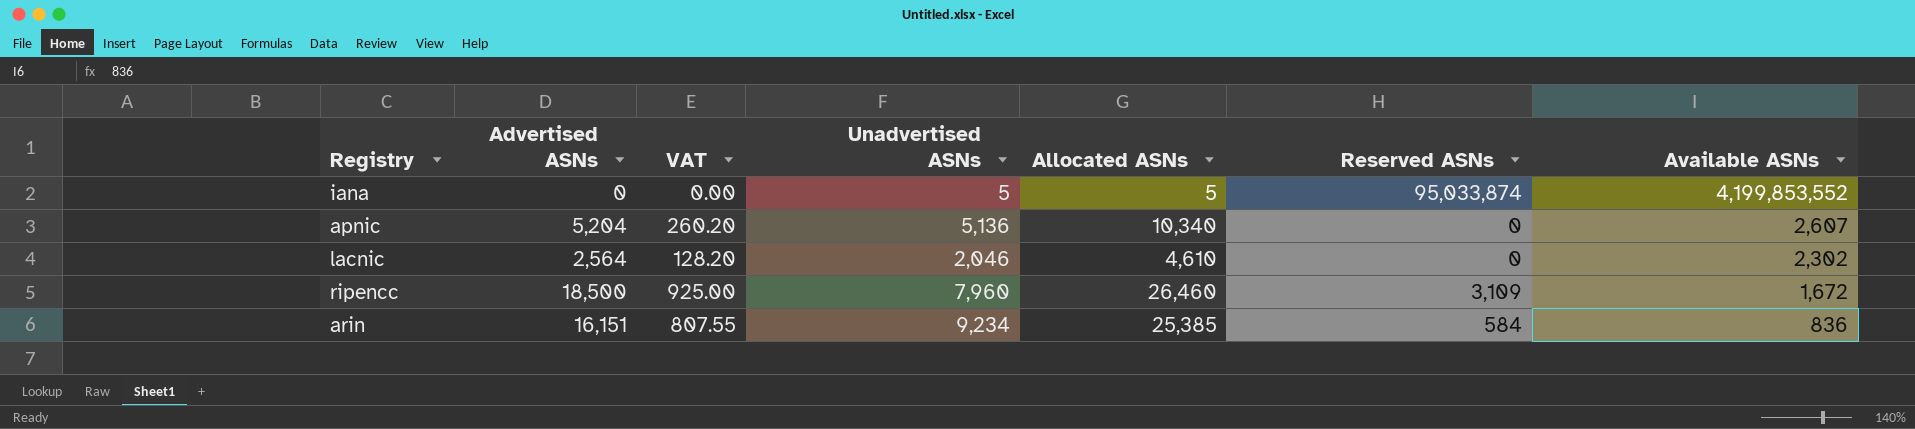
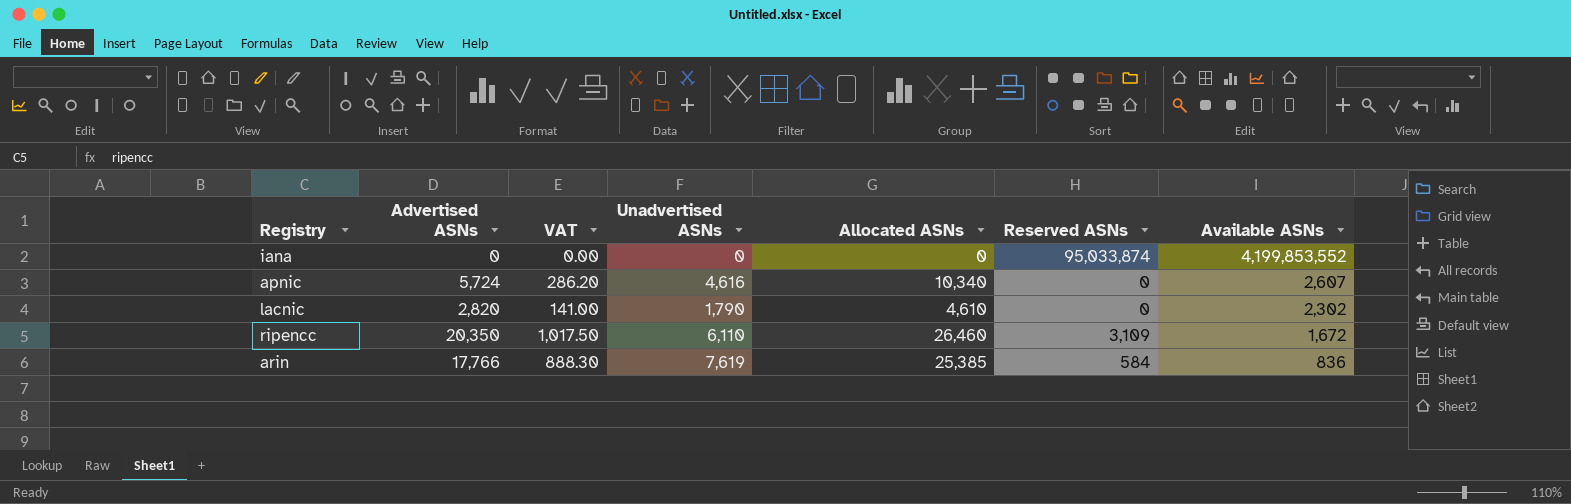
iana | Unadvertised ASNs: 5 -> 0
iana | Allocated ASNs: 5 -> 0
apnic | Advertised ASNs: 5,204 -> 5,724
apnic | VAT: 260.20 -> 286.20
apnic | Unadvertised ASNs: 5,136 -> 4,616
lacnic | Advertised ASNs: 2,564 -> 2,820
lacnic | VAT: 128.20 -> 141.00
lacnic | Unadvertised ASNs: 2,046 -> 1,790
ripencc | Advertised ASNs: 18,500 -> 20,350
ripencc | VAT: 925.00 -> 1,017.50
ripencc | Unadvertised ASNs: 7,960 -> 6,110
arin | Advertised ASNs: 16,151 -> 17,766
arin | VAT: 807.55 -> 888.30
arin | Unadvertised ASNs: 9,234 -> 7,619

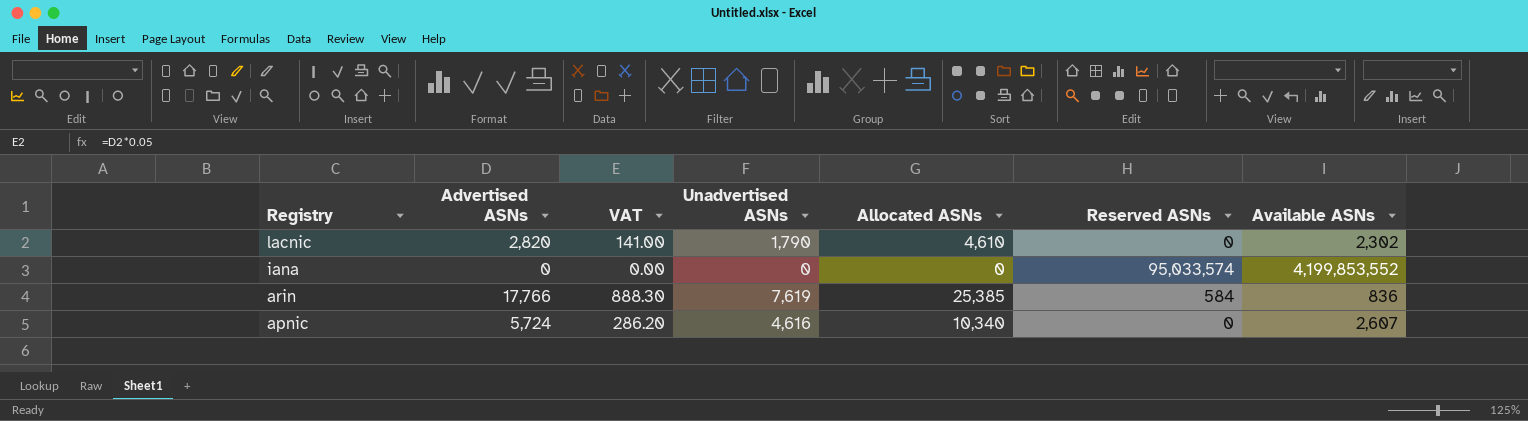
row order: Available ASNs descending -> Registry descending
row ripencc: 20,350 | 1,017.50 | 6,110 | 26,460 | 3,109 | 1,672 -> none
iana | Reserved ASNs: 95,033,874 -> 95,033,574

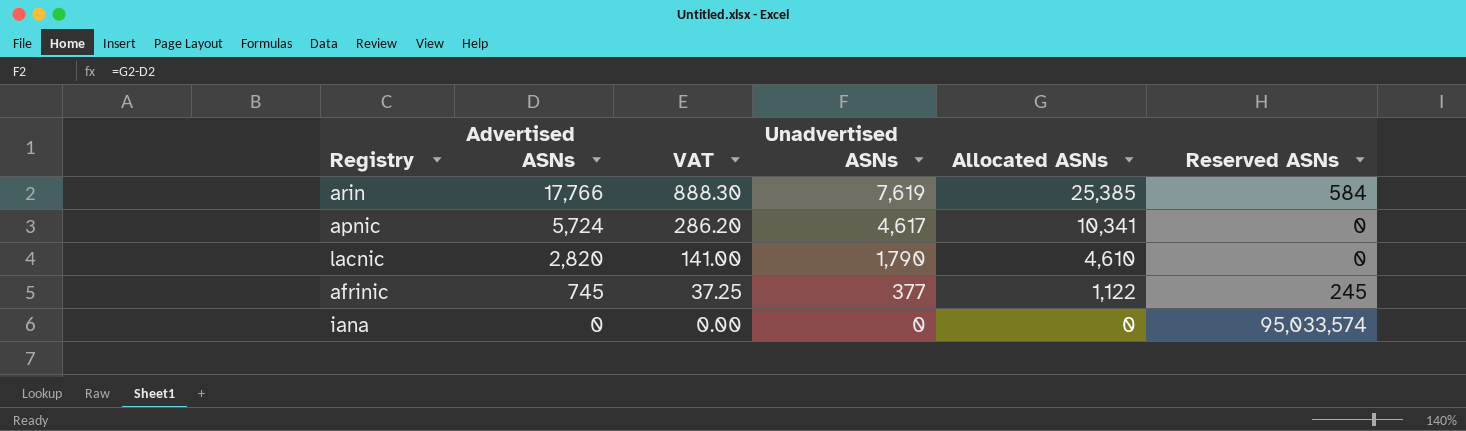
row order: Registry descending -> Advertised ASNs descending
column Available ASNs | position: 7 -> none
apnic | Unadvertised ASNs: 4,616 -> 4,617
apnic | Allocated ASNs: 10,340 -> 10,341
row afrinic: none -> 745 | 37.25 | 377 | 1,122 | 245

